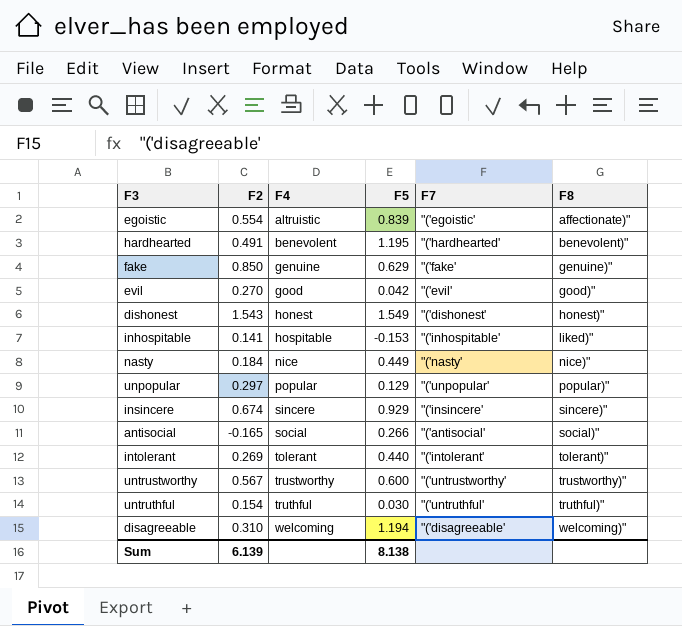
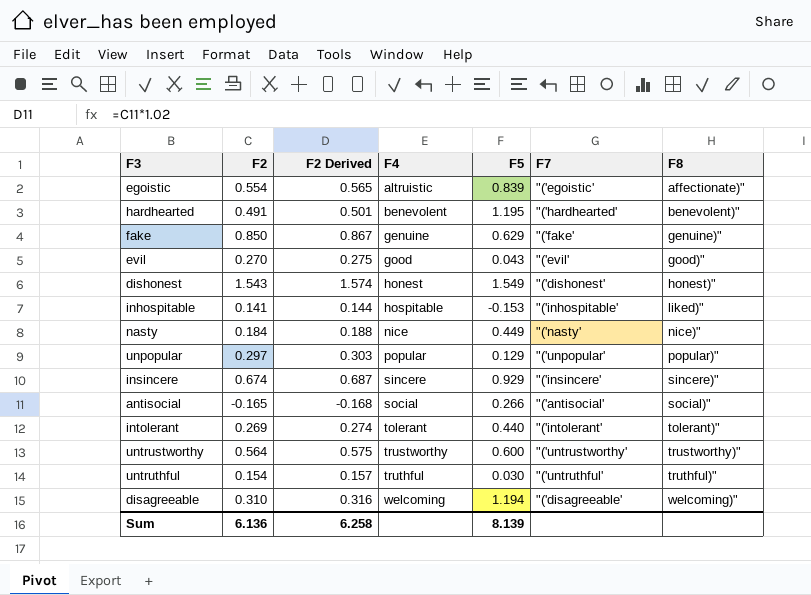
column F2 Derived | formula: none -> [F2] * 1.02
evil | F5: 0.042 -> 0.043
untrustworthy | F2: 0.567 -> 0.564
Sum | F2: 6.139 -> 6.136
Sum | F5: 8.138 -> 8.139

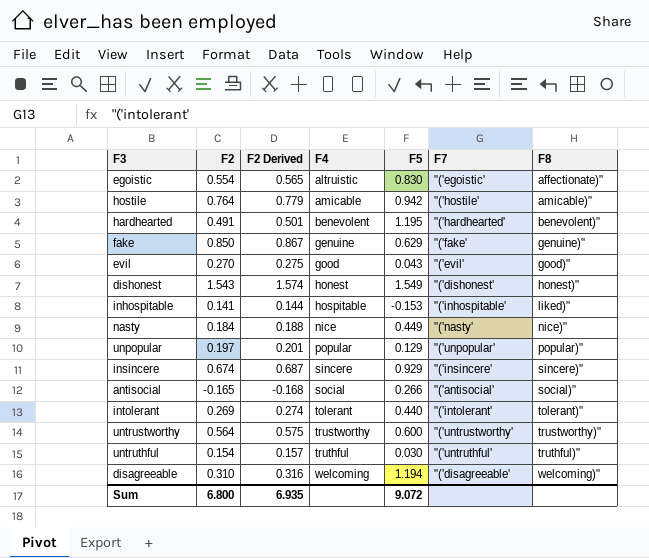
egoistic | F5: 0.839 -> 0.830
row hostile: none -> 0.764 | 0.779 | amicable | 0.942 | "('hostile' | amicable)"
unpopular | F2: 0.297 -> 0.197
unpopular | F2 Derived: 0.303 -> 0.201
Sum | F2: 6.136 -> 6.800
Sum | F2 Derived: 6.258 -> 6.935
Sum | F5: 8.139 -> 9.072

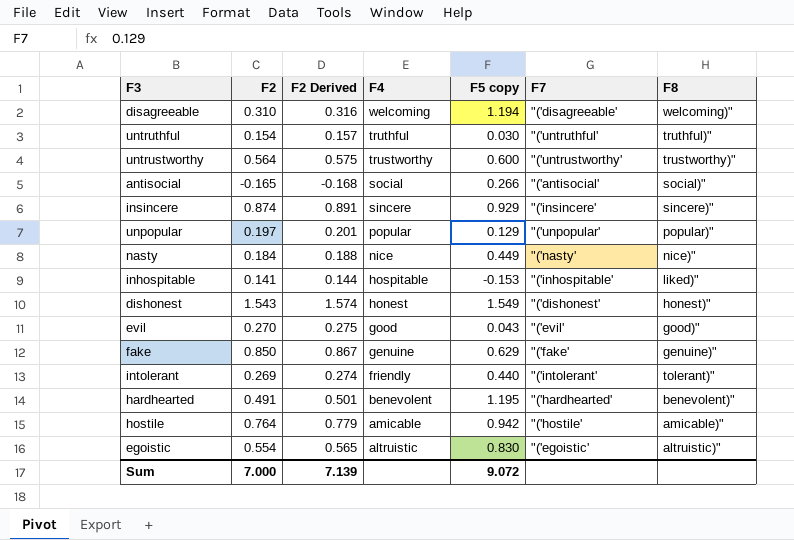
row order: F4 ascending -> F4 descending
column name: F5 -> F5 copy
insincere | F2: 0.674 -> 0.874
insincere | F2 Derived: 0.687 -> 0.891
intolerant | F4: tolerant -> friendly
egoistic | F8: affectionate)" -> altruistic)"
Sum | F2: 6.800 -> 7.000
Sum | F2 Derived: 6.935 -> 7.139

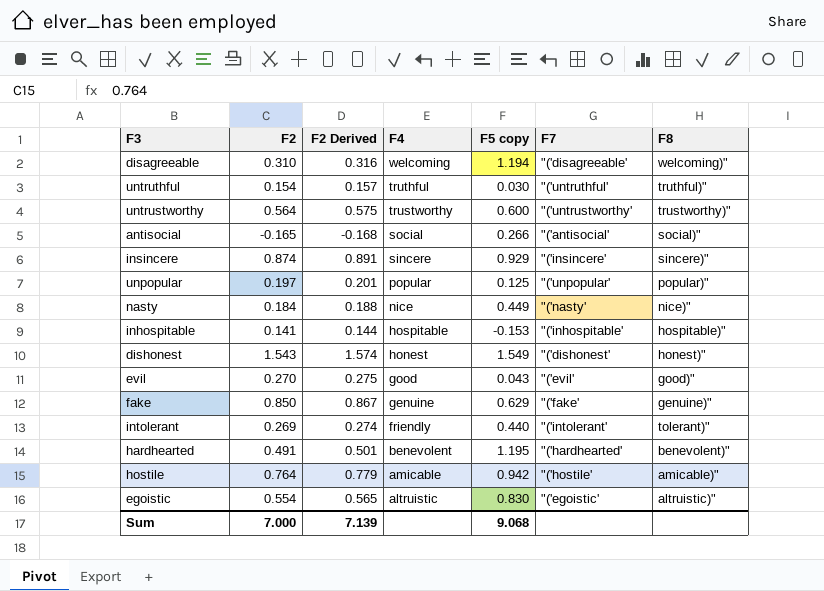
unpopular | F5 copy: 0.129 -> 0.125
inhospitable | F8: liked)" -> hospitable)"
Sum | F5 copy: 9.072 -> 9.068

